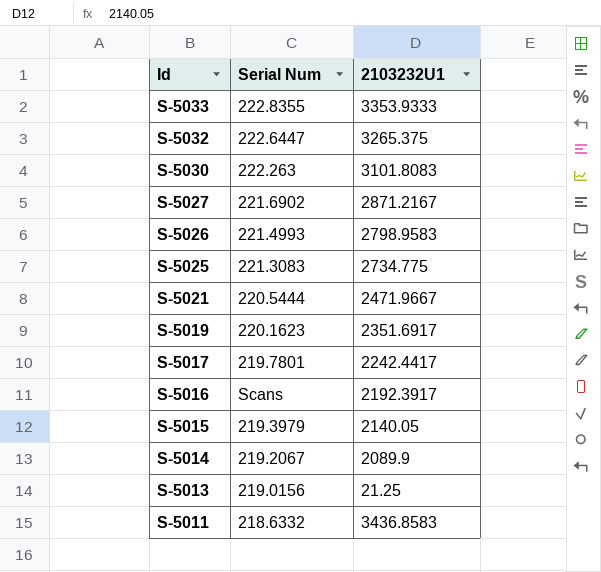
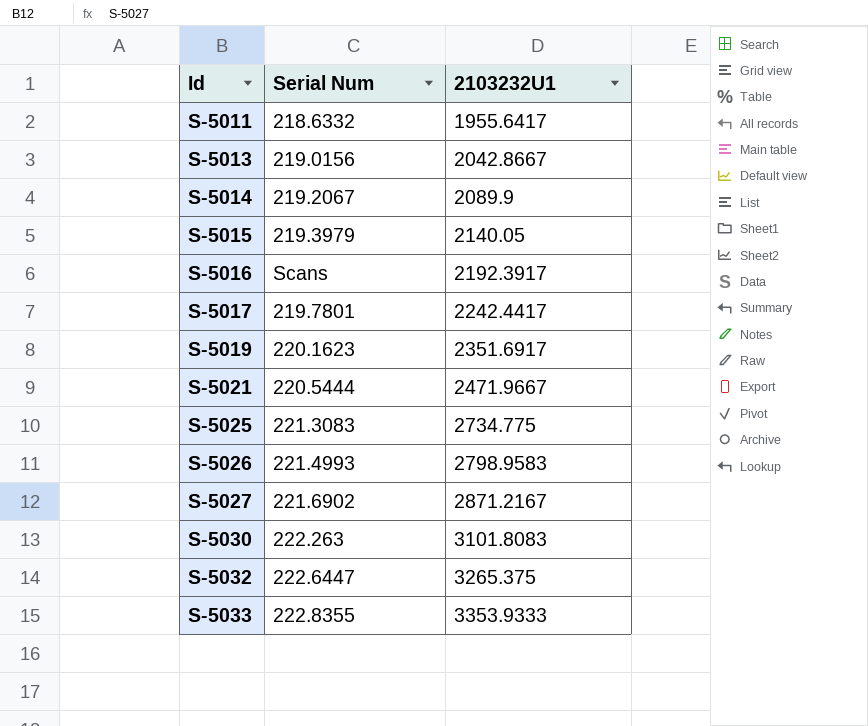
row order: Id descending -> Id ascending
S-5011 | 2103232U1: 3436.8583 -> 1955.6417
S-5013 | 2103232U1: 21.25 -> 2042.8667

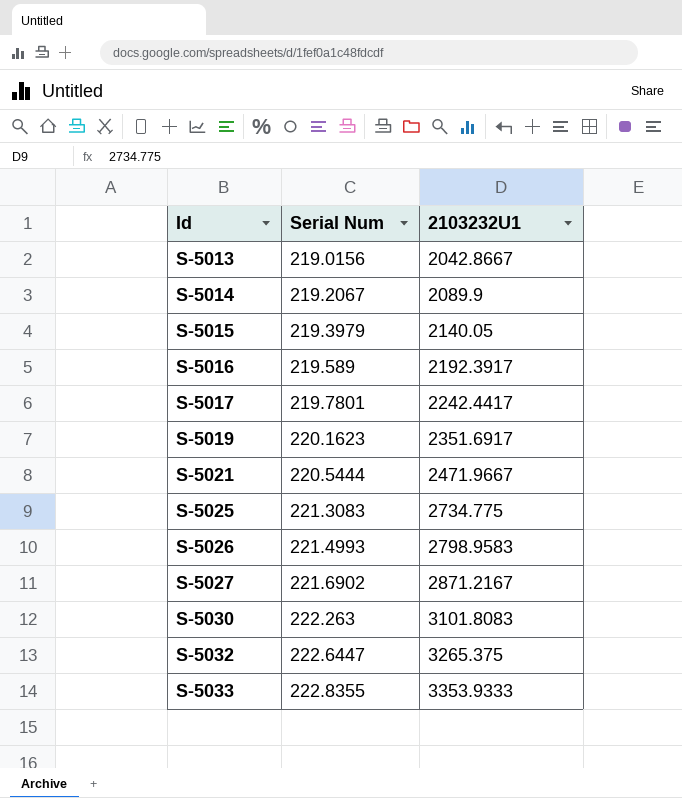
row S-5011: 218.6332 | 1955.6417 -> none
S-5016 | Serial Num: Scans -> 219.589

